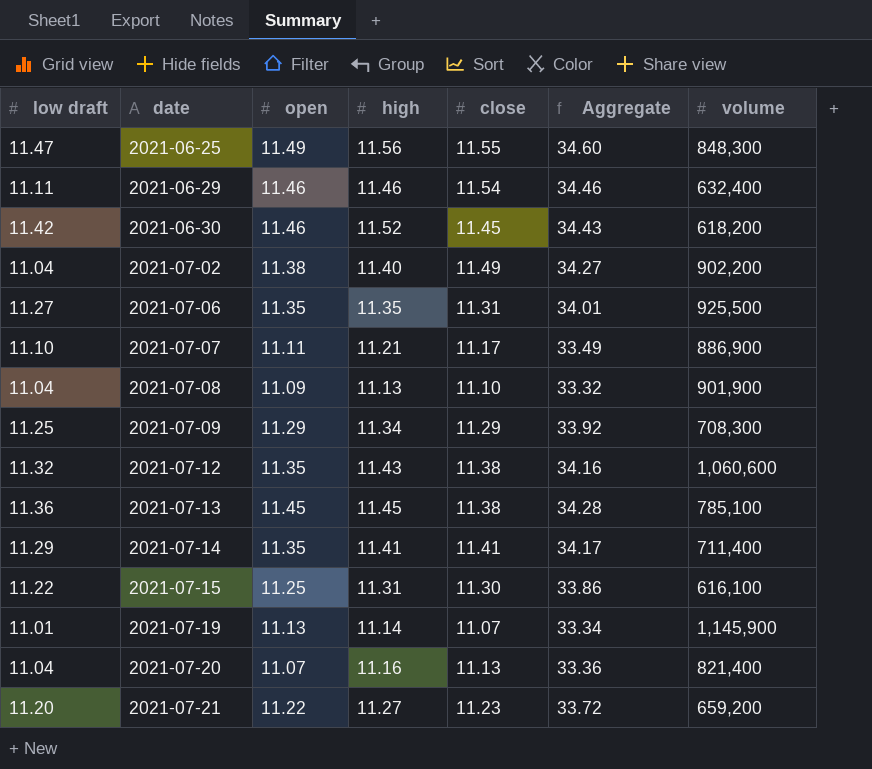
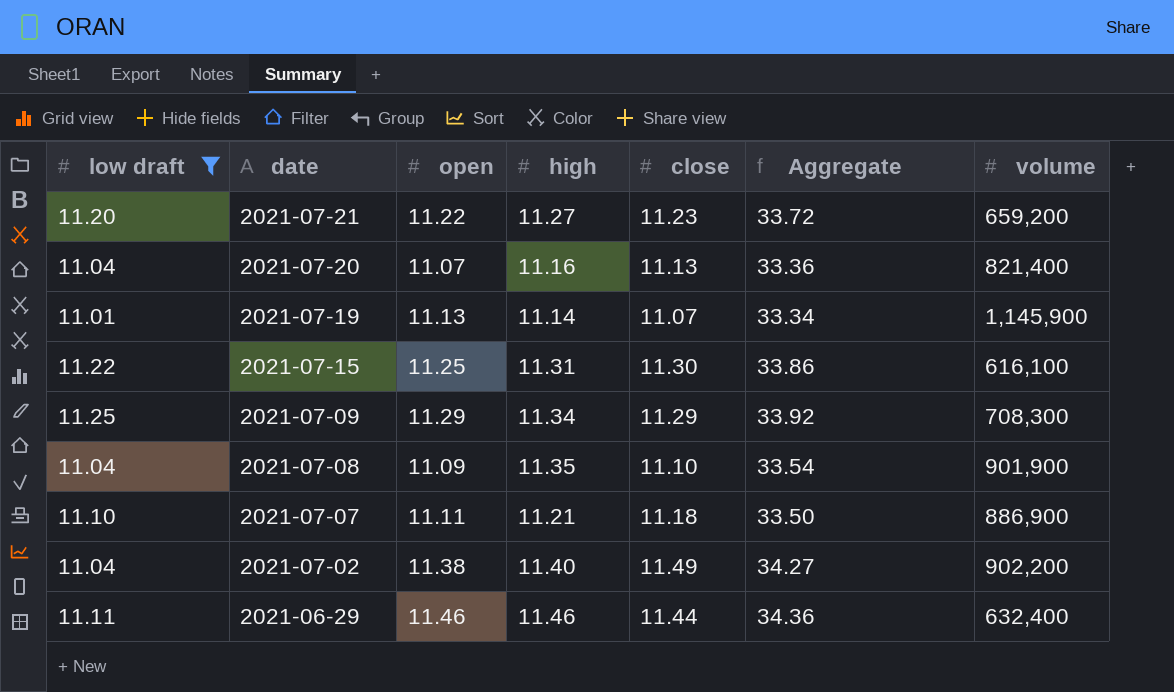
filter: none -> low draft <= 11.25
row order: date ascending -> date descending
2021-07-08 | high: 11.13 -> 11.35
2021-07-08 | Aggregate: 33.32 -> 33.54
2021-07-07 | close: 11.17 -> 11.18
2021-07-07 | Aggregate: 33.49 -> 33.50
2021-06-29 | close: 11.54 -> 11.44
2021-06-29 | Aggregate: 34.46 -> 34.36

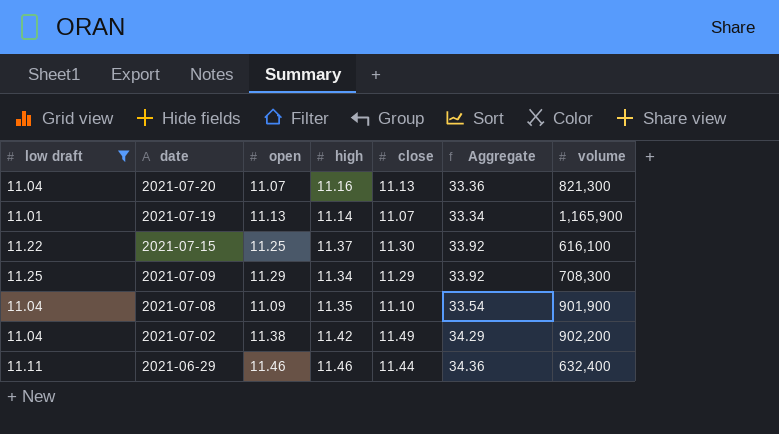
row 2021-07-21: 11.20 | 11.22 | 11.27 | 11.23 | 33.72 | 659,200 -> none
row 2021-07-07: 11.10 | 11.11 | 11.21 | 11.18 | 33.50 | 886,900 -> none
2021-07-20 | volume: 821,400 -> 821,300
2021-07-19 | volume: 1,145,900 -> 1,165,900
2021-07-15 | high: 11.31 -> 11.37
2021-07-15 | Aggregate: 33.86 -> 33.92
2021-07-02 | high: 11.40 -> 11.42
2021-07-02 | Aggregate: 34.27 -> 34.29

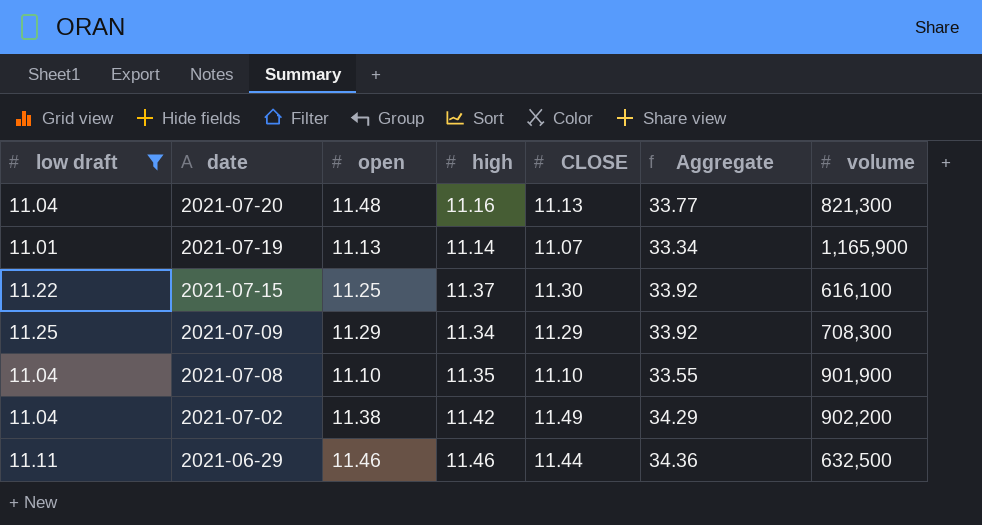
column name: close -> CLOSE
2021-07-20 | open: 11.07 -> 11.48
2021-07-20 | Aggregate: 33.36 -> 33.77
2021-07-08 | open: 11.09 -> 11.10
2021-07-08 | Aggregate: 33.54 -> 33.55
2021-06-29 | volume: 632,400 -> 632,500

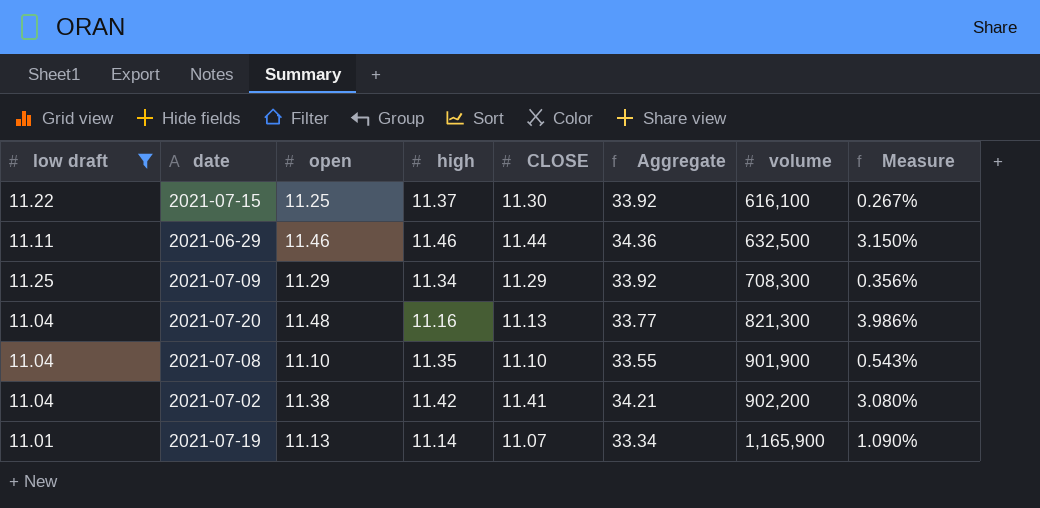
row order: date descending -> volume ascending
column Measure | formula: none -> ([open] - [low draft]) / [low draft]
2021-07-02 | CLOSE: 11.49 -> 11.41
2021-07-02 | Aggregate: 34.29 -> 34.21

